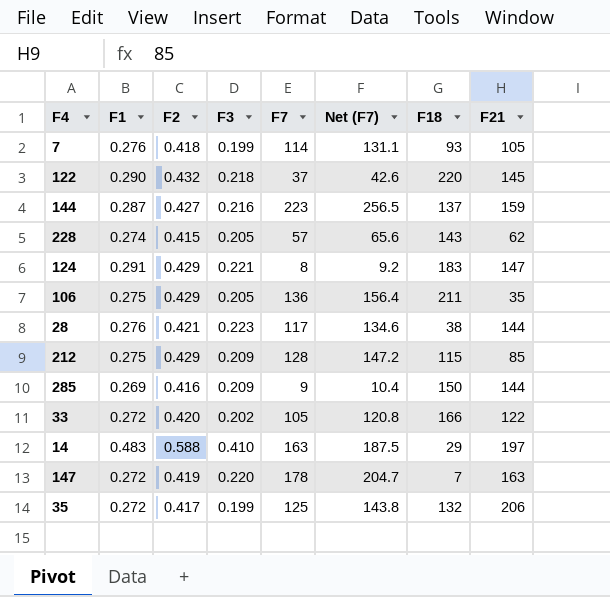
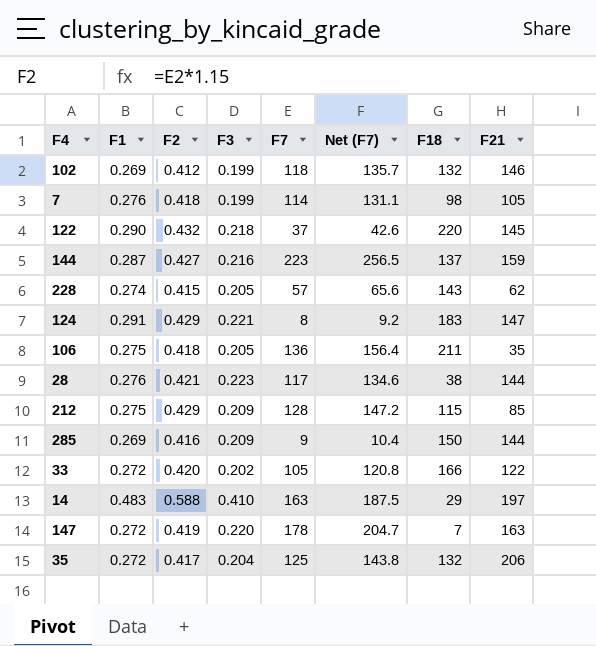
row 102: none -> 0.269 | 0.412 | 0.199 | 118 | 135.7 | 132 | 146
7 | F18: 93 -> 98
106 | F2: 0.429 -> 0.418
35 | F3: 0.199 -> 0.204

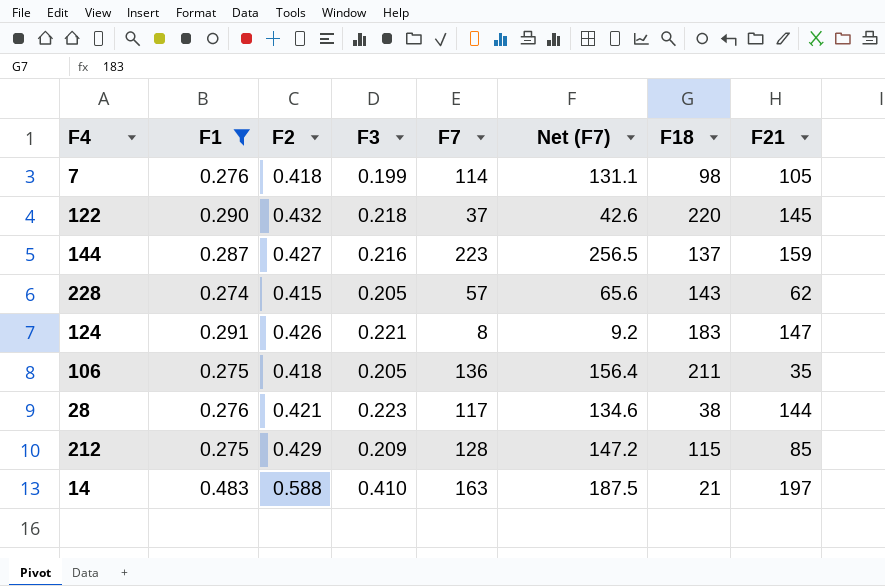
filter: none -> F1 >= 0.274
124 | F2: 0.429 -> 0.426
14 | F18: 29 -> 21

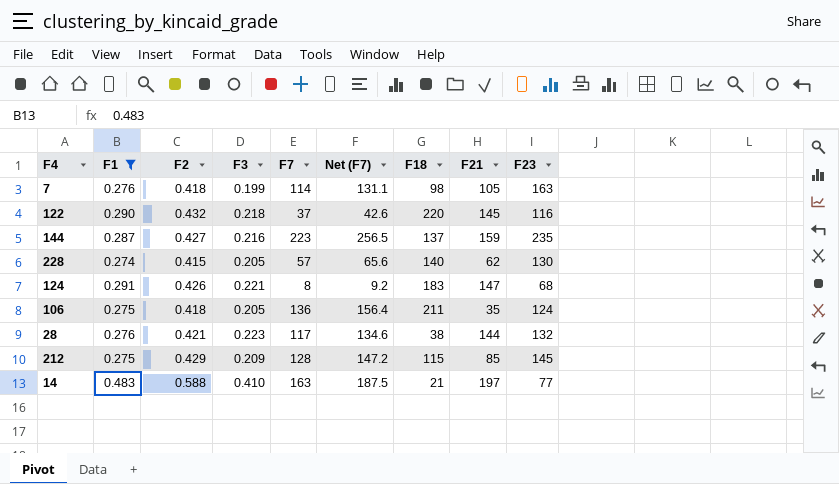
column F23 | position: none -> 9
228 | F18: 143 -> 140

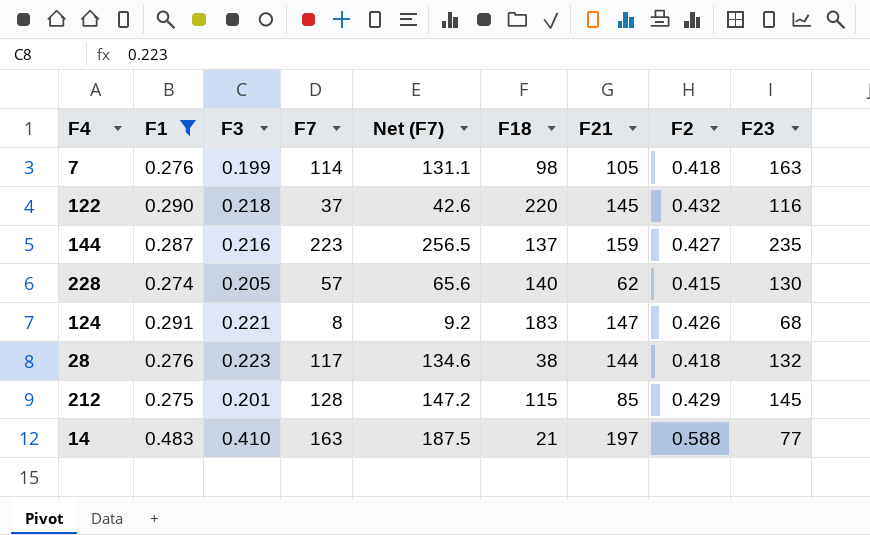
column F2 | position: 3 -> 8
row 106: 0.275 | 0.418 | 0.205 | 136 | 156.4 | 211 | 35 | 124 -> none
28 | F2: 0.421 -> 0.418
212 | F3: 0.209 -> 0.201

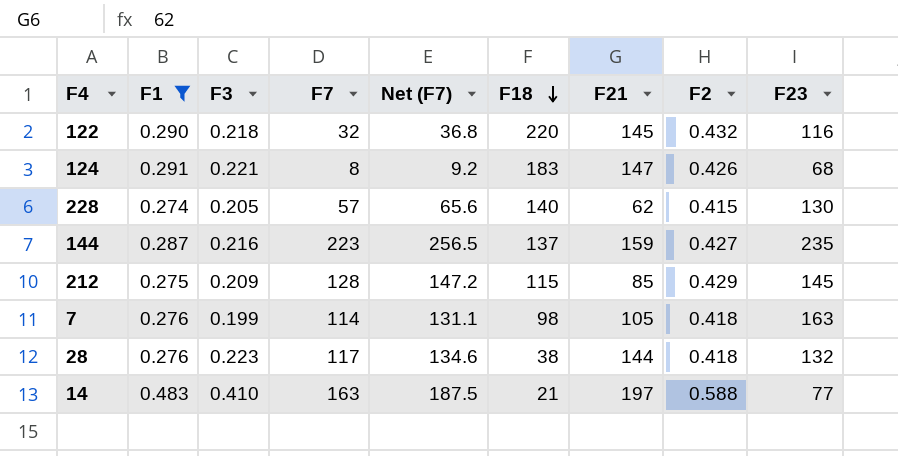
row order: none -> F18 descending
122 | F7: 37 -> 32
122 | Net (F7): 42.6 -> 36.8
212 | F3: 0.201 -> 0.209

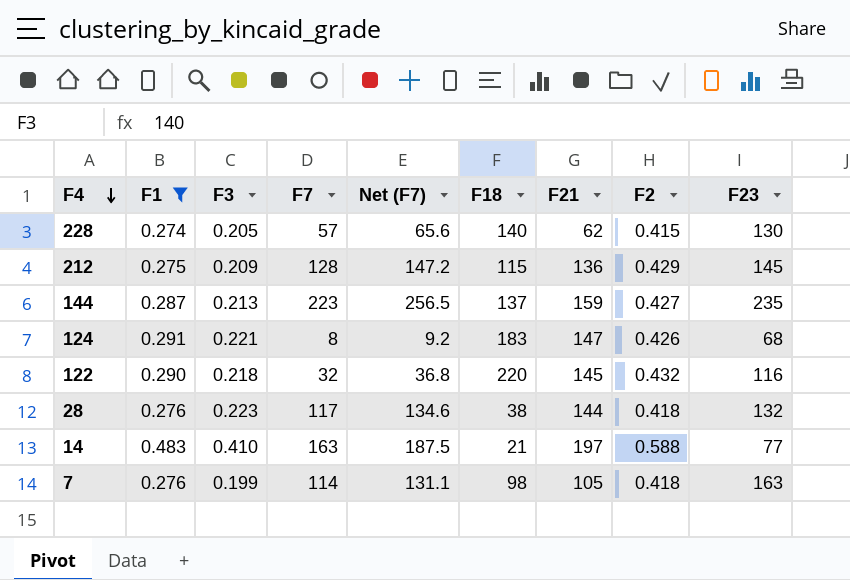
row order: F18 descending -> F4 descending
212 | F21: 85 -> 136
144 | F3: 0.216 -> 0.213

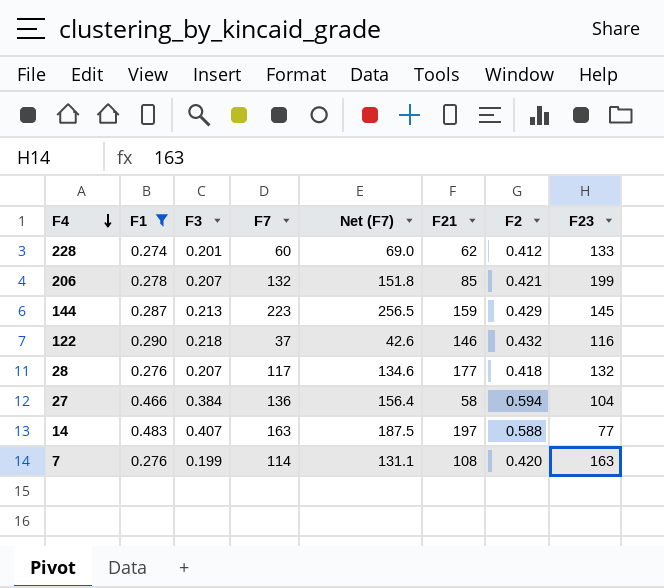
column F18 | position: 6 -> none
row 212: 0.275 | 0.209 | 128 | 147.2 | 115 | 136 | 0.429 | 145 -> none
row 124: 0.291 | 0.221 | 8 | 9.2 | 183 | 147 | 0.426 | 68 -> none
228 | F3: 0.205 -> 0.201
228 | F7: 57 -> 60
228 | Net (F7): 65.6 -> 69.0
228 | F2: 0.415 -> 0.412
228 | F23: 130 -> 133
row 206: none -> 0.278 | 0.207 | 132 | 151.8 | 85 | 0.421 | 199
144 | F2: 0.427 -> 0.429
144 | F23: 235 -> 145
122 | F7: 32 -> 37
122 | Net (F7): 36.8 -> 42.6
122 | F21: 145 -> 146
28 | F3: 0.223 -> 0.207
28 | F21: 144 -> 177
row 27: none -> 0.466 | 0.384 | 136 | 156.4 | 58 | 0.594 | 104
14 | F3: 0.410 -> 0.407
7 | F21: 105 -> 108
7 | F2: 0.418 -> 0.420

